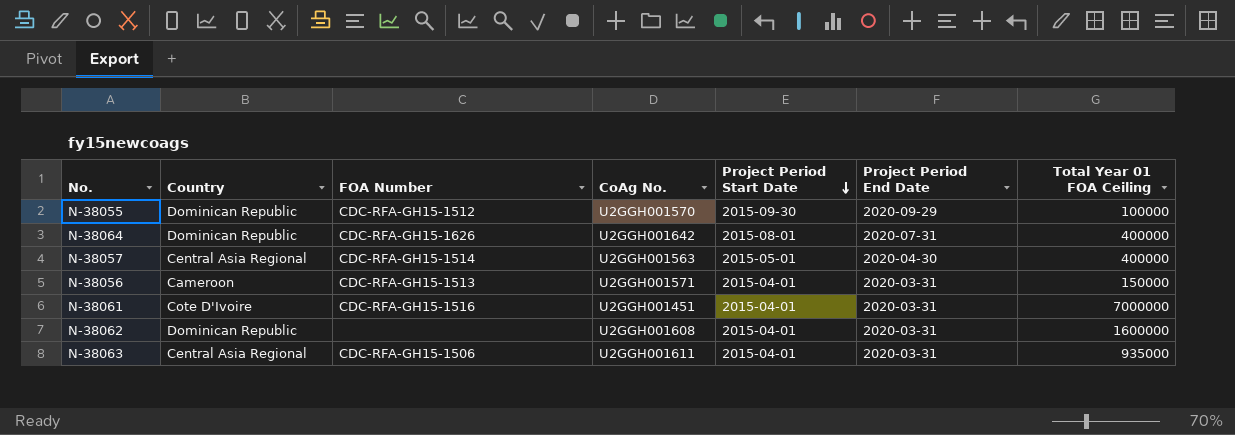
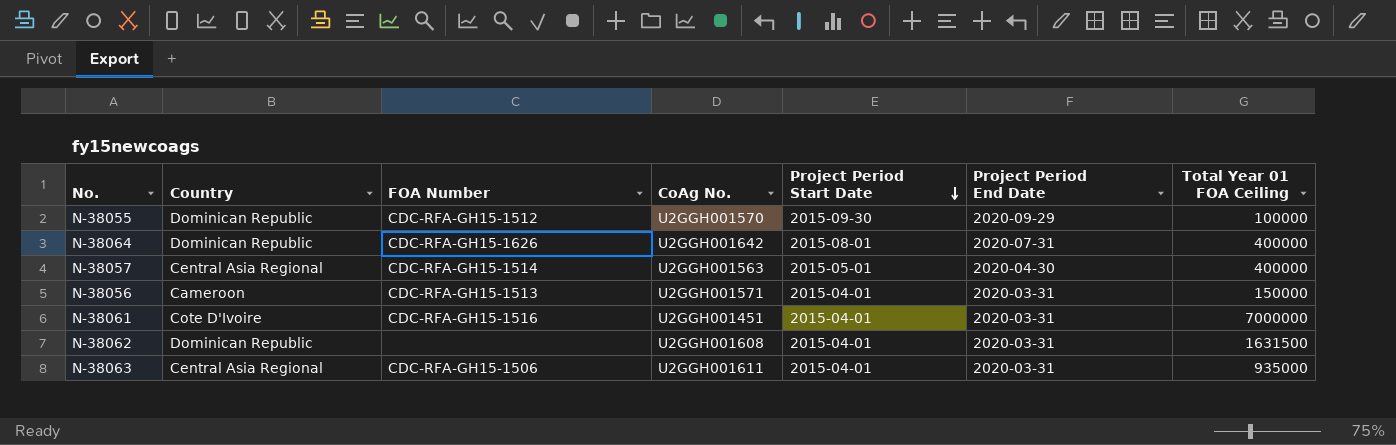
N-38062 | Total Year 01 FOA Ceiling: 1600000 -> 1631500

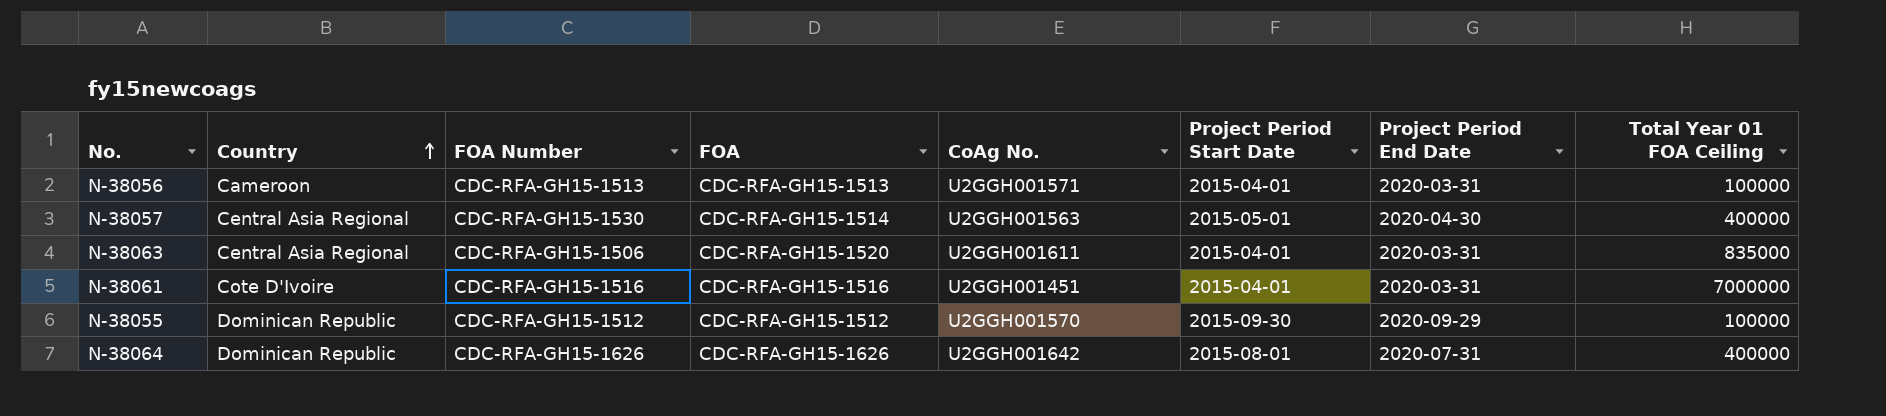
row order: Project Period Start Date descending -> Country ascending
column FOA | position: none -> 4
row N-38062: Dominican Republic | none | U2GGH001608 | 2015-04-01 | 2020-03-31 | 1631500 -> none
N-38056 | Total Year 01 FOA Ceiling: 150000 -> 100000
N-38057 | FOA Number: CDC-RFA-GH15-1514 -> CDC-RFA-GH15-1530
N-38063 | Total Year 01 FOA Ceiling: 935000 -> 835000

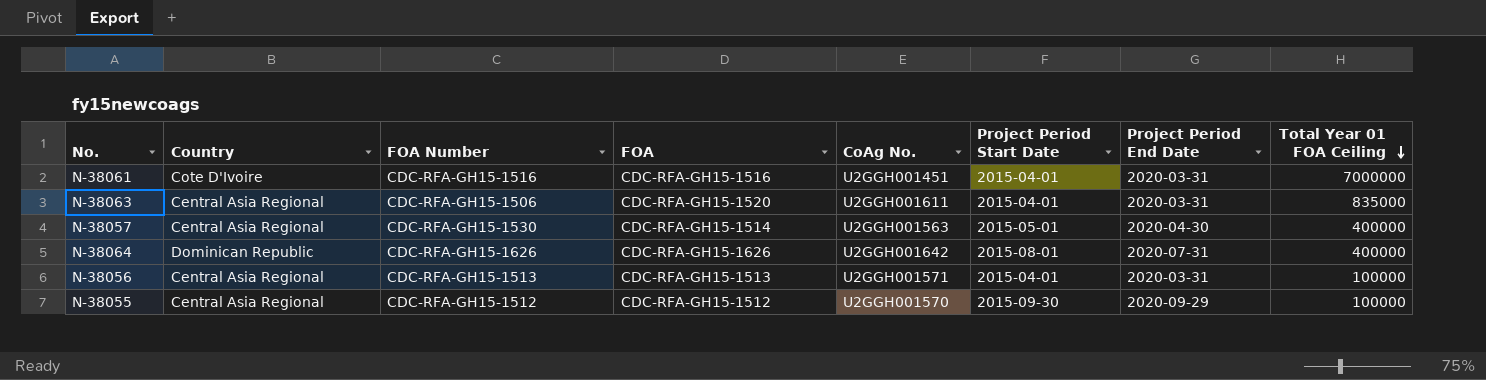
row order: Country ascending -> Total Year 01 FOA Ceiling descending
N-38056 | Country: Cameroon -> Central Asia Regional
N-38055 | Country: Dominican Republic -> Central Asia Regional

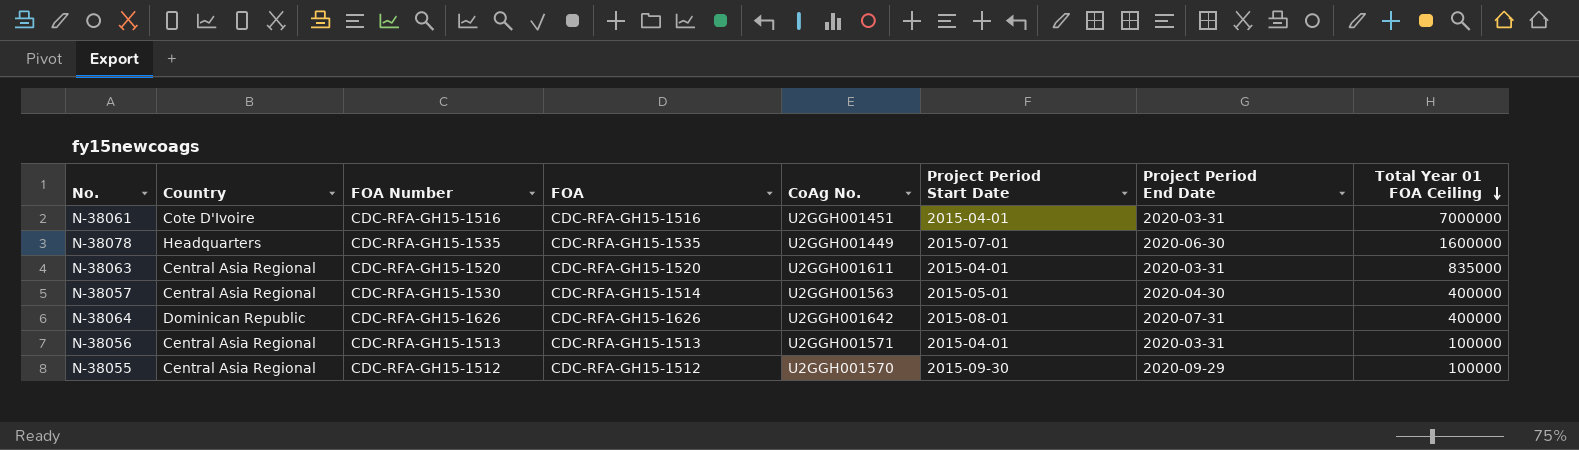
row N-38078: none -> Headquarters | CDC-RFA-GH15-1535 | CDC-RFA-GH15-1535 | U2GGH001449 | 2015-07-01 | 2020-06-30 | 1600000
N-38063 | FOA Number: CDC-RFA-GH15-1506 -> CDC-RFA-GH15-1520

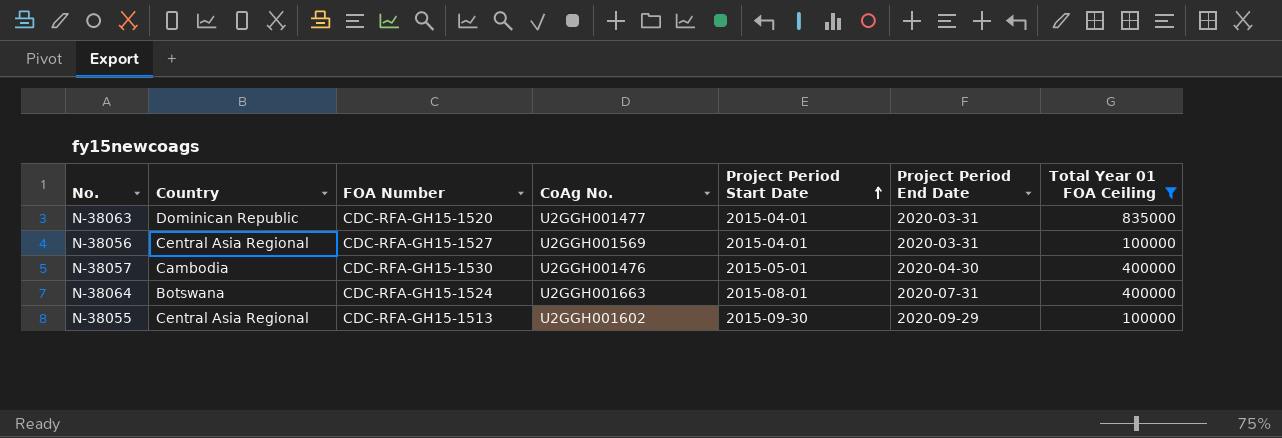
filter: none -> Total Year 01 FOA Ceiling <= 835000
row order: Total Year 01 FOA Ceiling descending -> Project Period Start Date ascending
column FOA | position: 4 -> none
N-38063 | Country: Central Asia Regional -> Dominican Republic
N-38063 | CoAg No.: U2GGH001611 -> U2GGH001477
N-38056 | FOA Number: CDC-RFA-GH15-1513 -> CDC-RFA-GH15-1527
N-38056 | CoAg No.: U2GGH001571 -> U2GGH001569
N-38057 | Country: Central Asia Regional -> Cambodia
N-38057 | CoAg No.: U2GGH001563 -> U2GGH001476
N-38064 | Country: Dominican Republic -> Botswana
N-38064 | FOA Number: CDC-RFA-GH15-1626 -> CDC-RFA-GH15-1524
N-38064 | CoAg No.: U2GGH001642 -> U2GGH001663
N-38055 | FOA Number: CDC-RFA-GH15-1512 -> CDC-RFA-GH15-1513
N-38055 | CoAg No.: U2GGH001570 -> U2GGH001602

